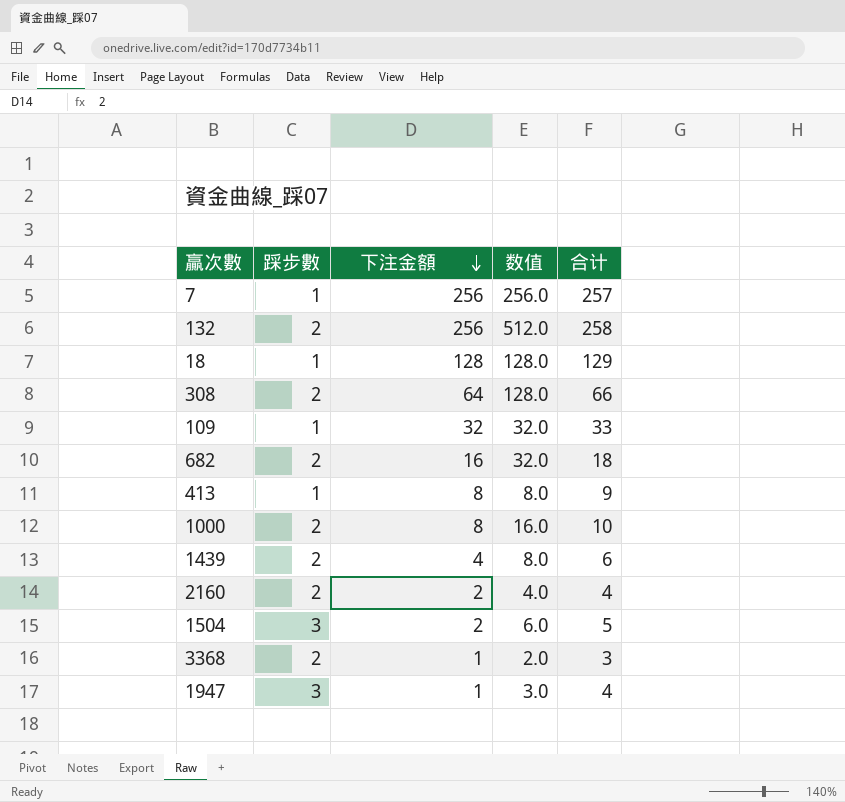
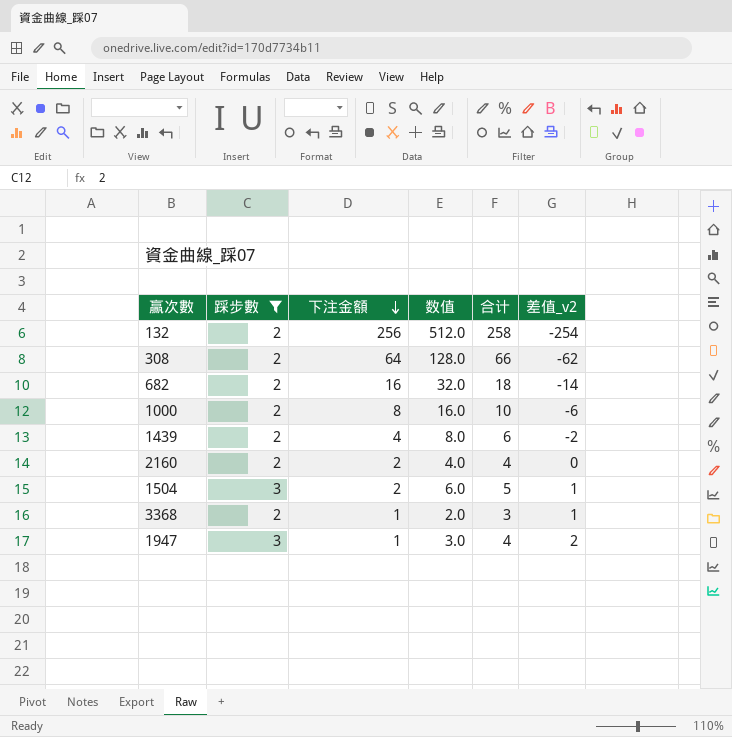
filter: none -> 踩步數 != 1
column 差值_v2 | formula: none -> [踩步數] - [下注金額]

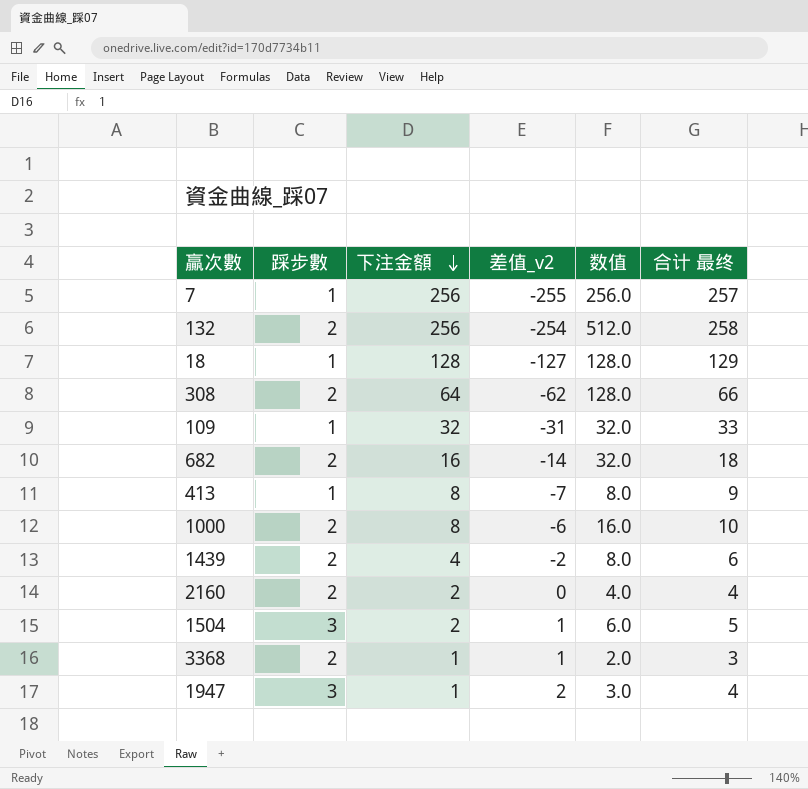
filter: 踩步數 != 1 -> none
column 差值_v2 | position: 6 -> 4
column name: 合计 -> 合计 最终

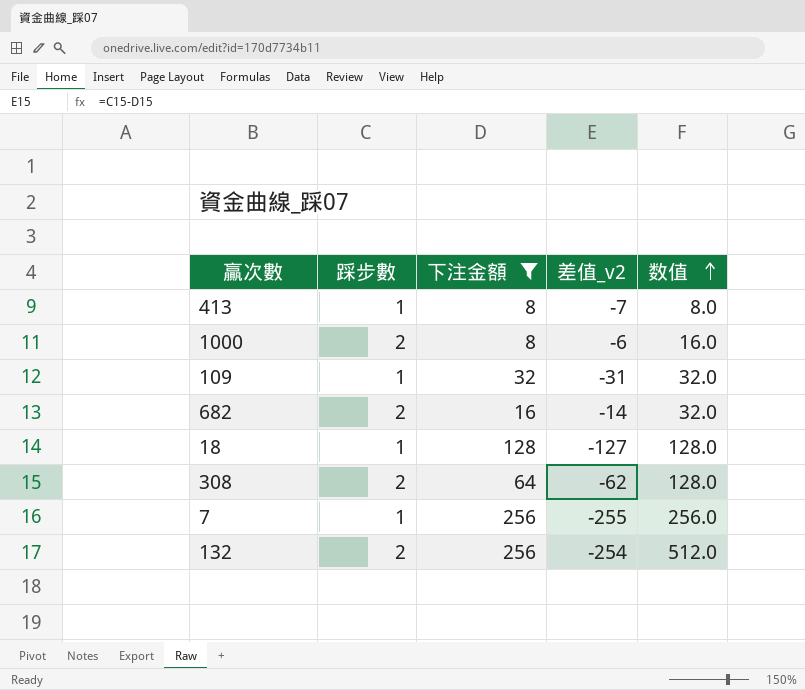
filter: none -> 下注金額 >= 8
row order: 下注金額 descending -> 数值 ascending
column 合计 最终 | formula: [踩步數] + [下注金額] -> none

